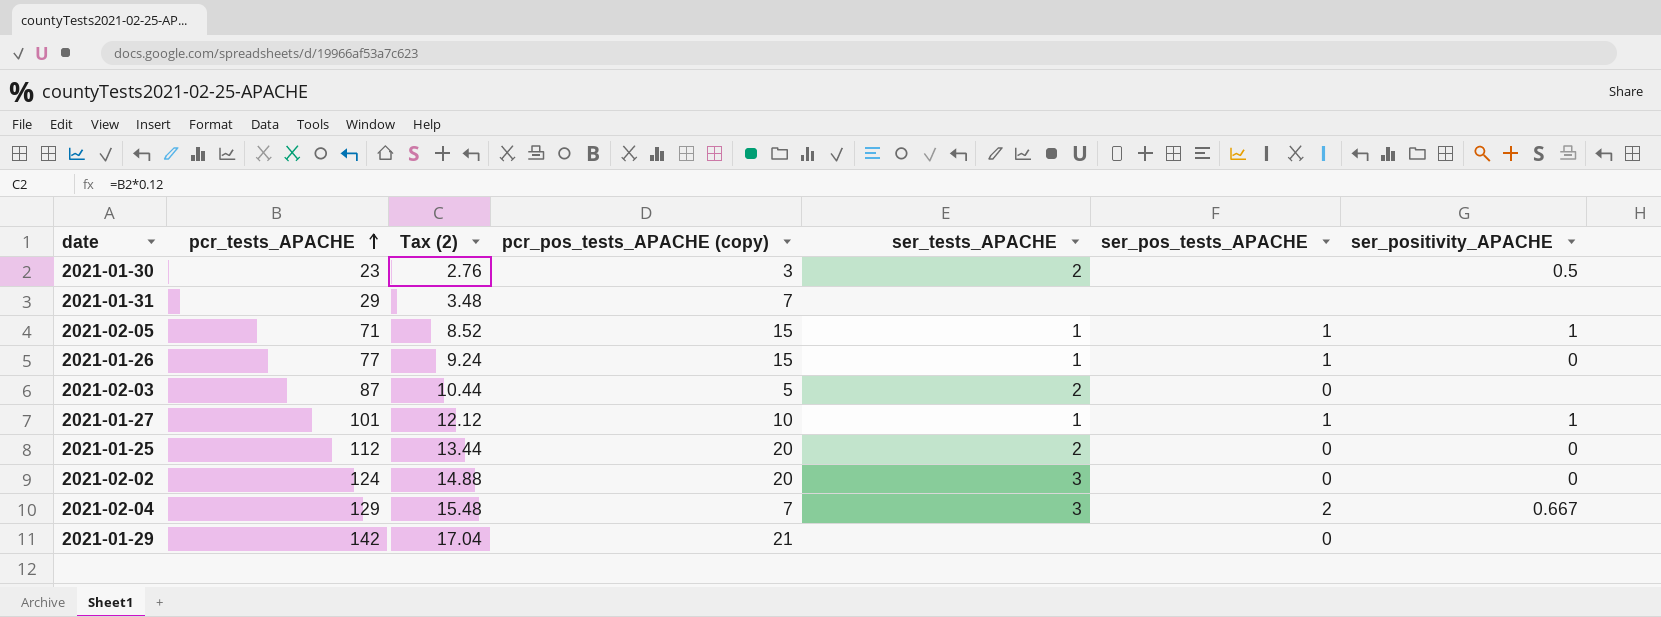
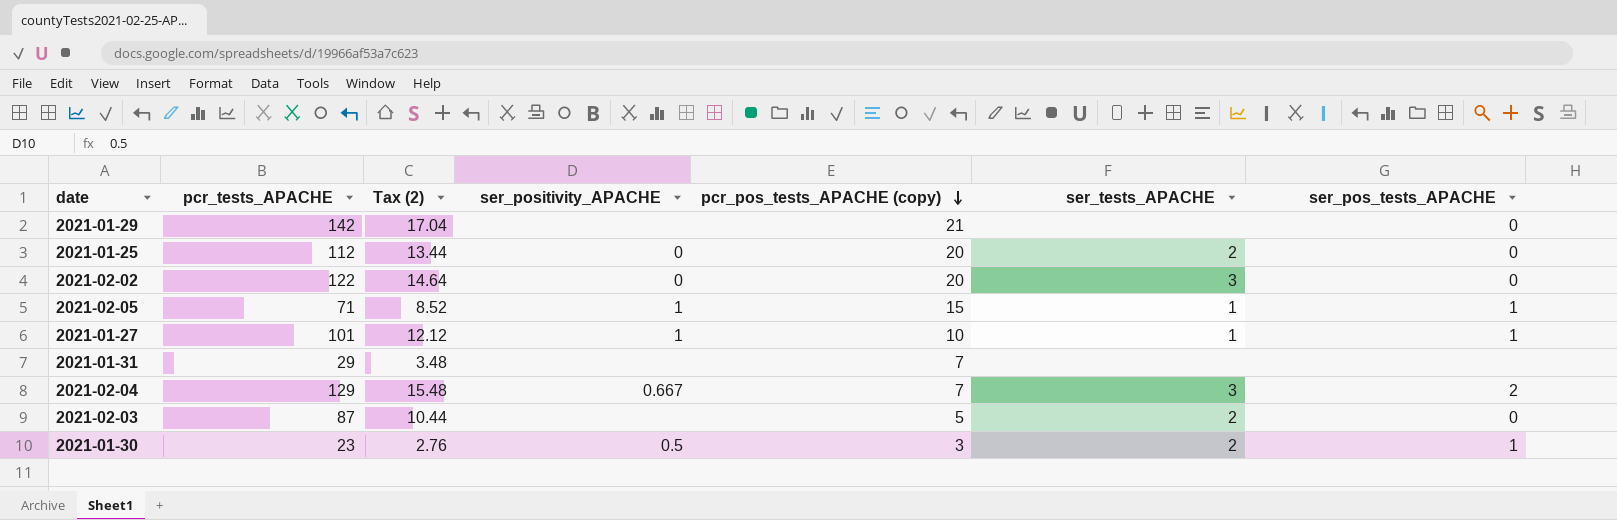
row order: pcr_tests_APACHE ascending -> pcr_pos_tests_APACHE (copy) descending
column ser_positivity_APACHE | position: 7 -> 4
row 2021-01-26: 77 | 9.24 | 15 | 1 | 1 | 0 -> none
2021-02-02 | pcr_tests_APACHE: 124 -> 122
2021-02-02 | Tax (2): 14.88 -> 14.64
2021-01-30 | ser_pos_tests_APACHE: none -> 1

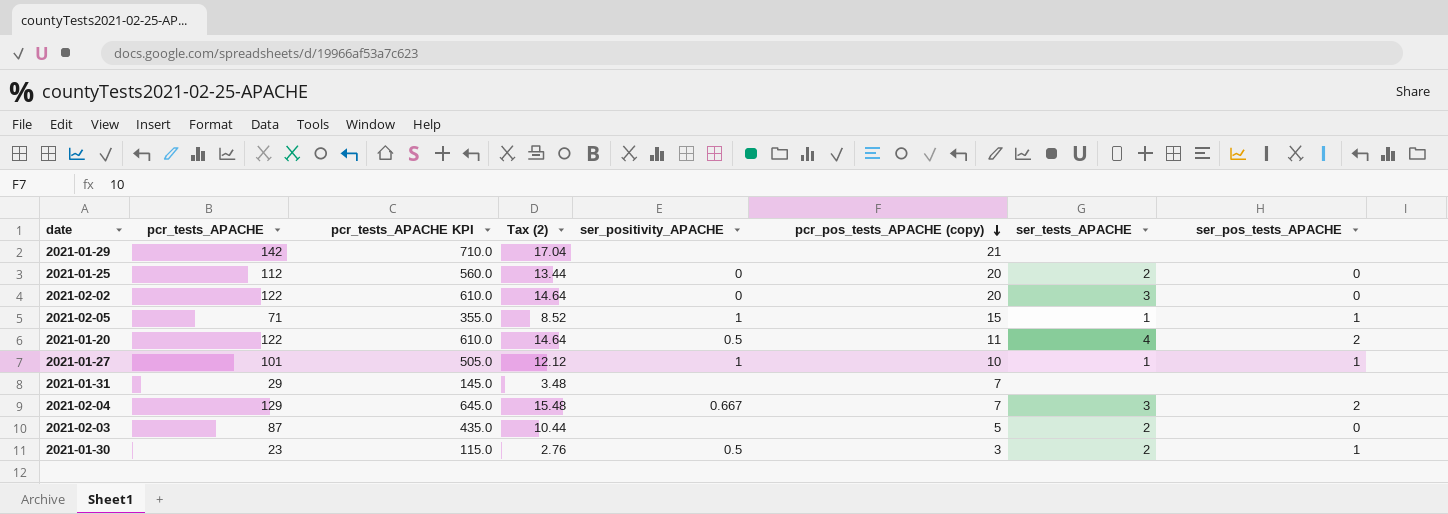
column pcr_tests_APACHE KPI | formula: none -> [pcr_tests_APACHE] * 5
2021-01-29 | ser_pos_tests_APACHE: 0 -> none
row 2021-01-20: none -> 122 | 610.0 | 14.64 | 0.5 | 11 | 4 | 2

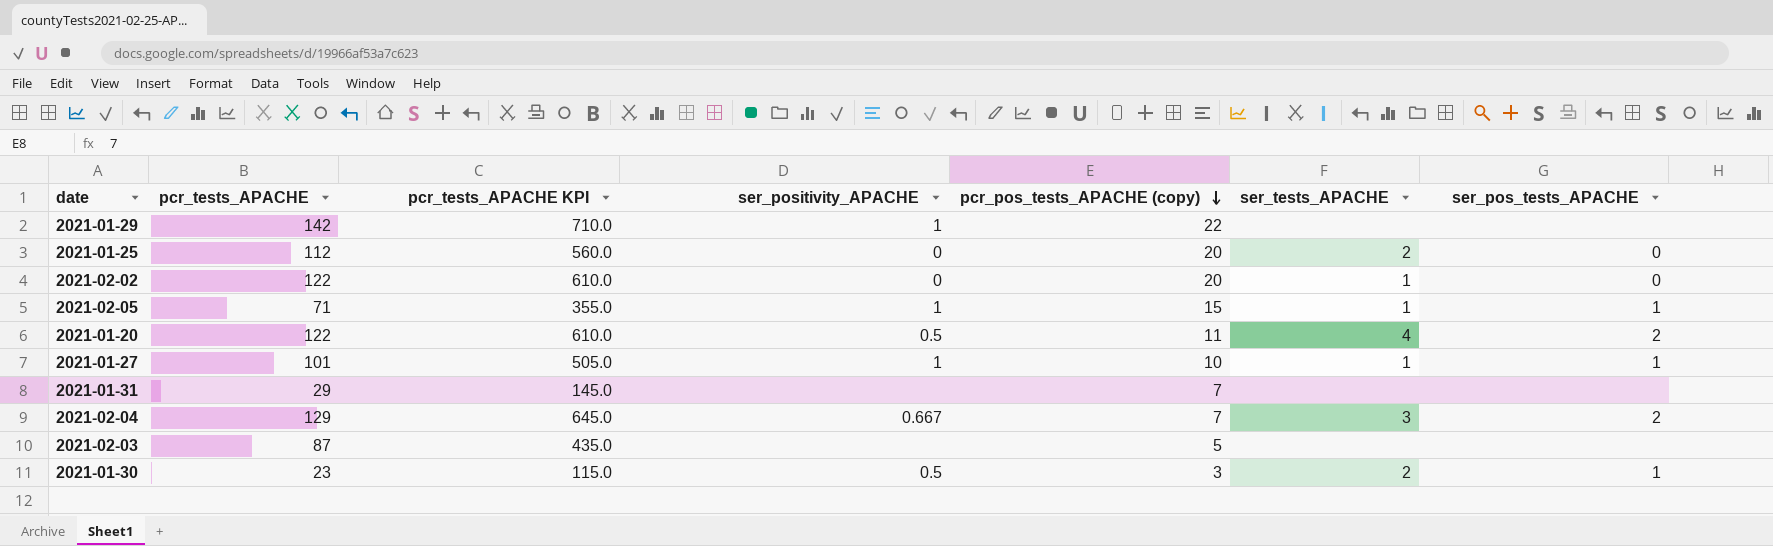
column Tax (2) | formula: [pcr_tests_APACHE] * 0.12 -> none
2021-01-29 | ser_positivity_APACHE: none -> 1
2021-01-29 | pcr_pos_tests_APACHE (copy): 21 -> 22
2021-02-02 | ser_tests_APACHE: 3 -> 1
2021-02-03 | ser_tests_APACHE: 2 -> none
2021-02-03 | ser_pos_tests_APACHE: 0 -> none

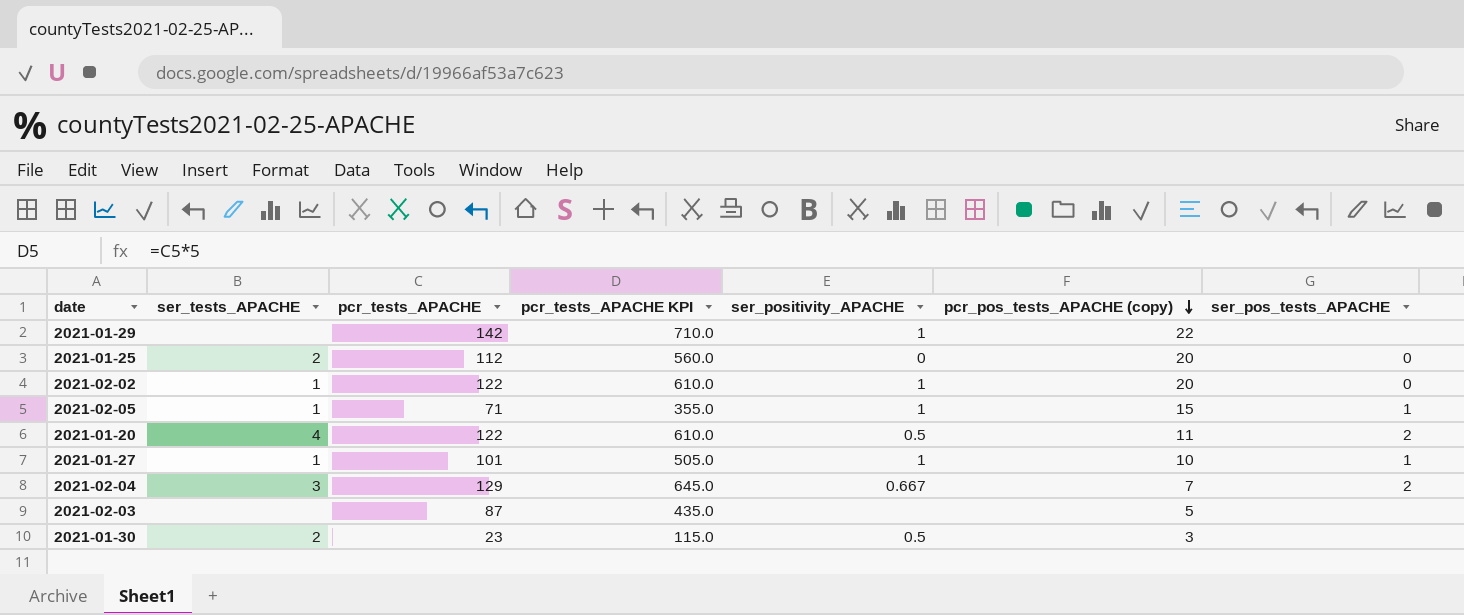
column ser_tests_APACHE | position: 6 -> 2
row 2021-01-31: 29 | 145.0 | none | 7 | none | none -> none
2021-02-02 | ser_positivity_APACHE: 0 -> 1
2021-01-30 | ser_pos_tests_APACHE: 1 -> none

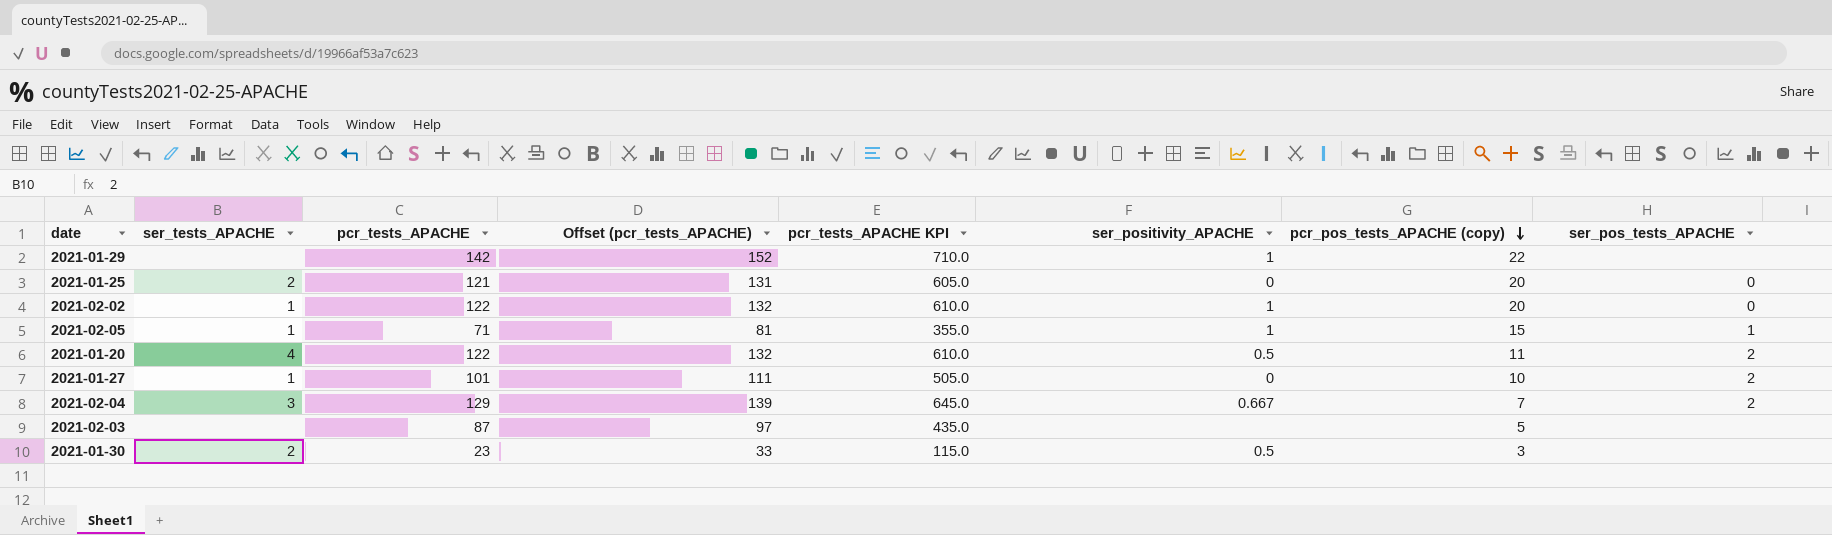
column Offset (pcr_tests_APACHE) | formula: none -> [pcr_tests_APACHE] + 10
2021-01-25 | pcr_tests_APACHE: 112 -> 121
2021-01-25 | pcr_tests_APACHE KPI: 560.0 -> 605.0
2021-01-27 | ser_positivity_APACHE: 1 -> 0
2021-01-27 | ser_pos_tests_APACHE: 1 -> 2

